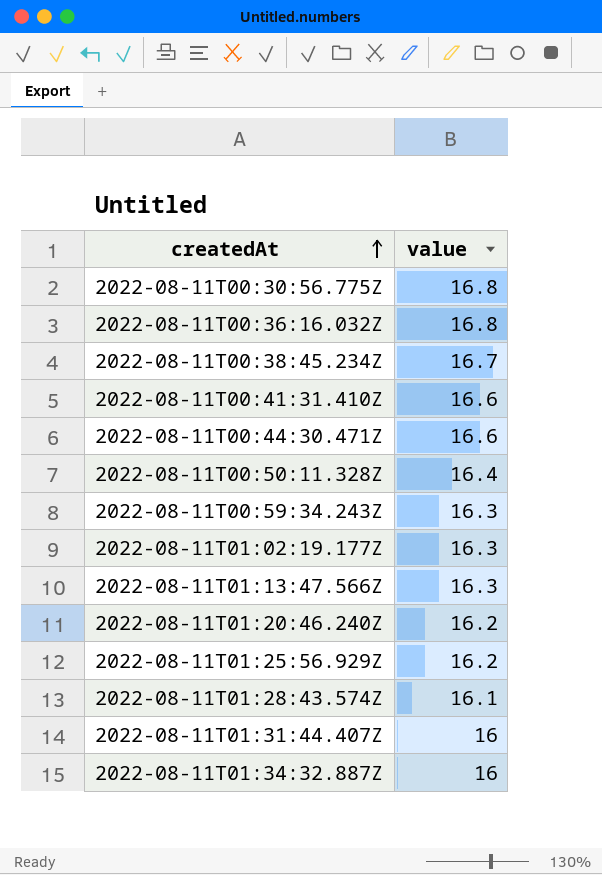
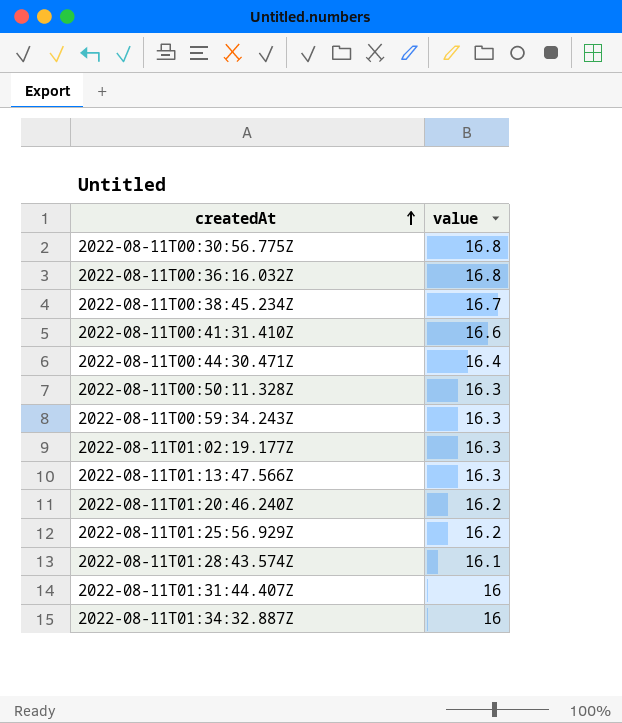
2022-08-11T00:44:30.471Z | value: 16.6 -> 16.4
2022-08-11T00:50:11.328Z | value: 16.4 -> 16.3

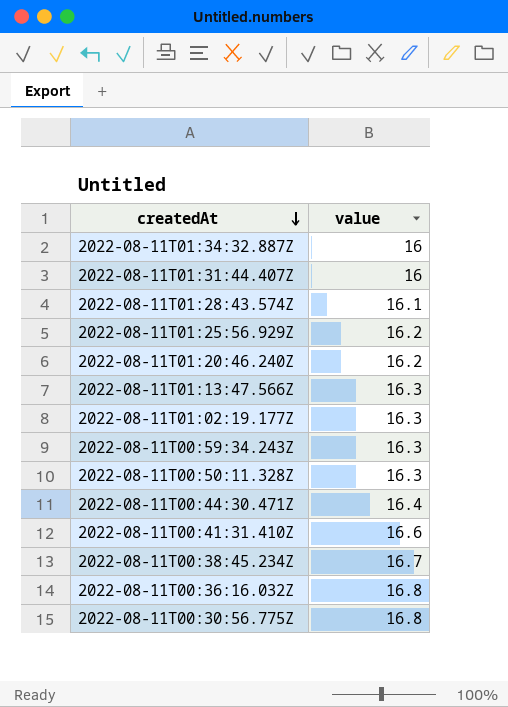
row order: createdAt ascending -> createdAt descending

